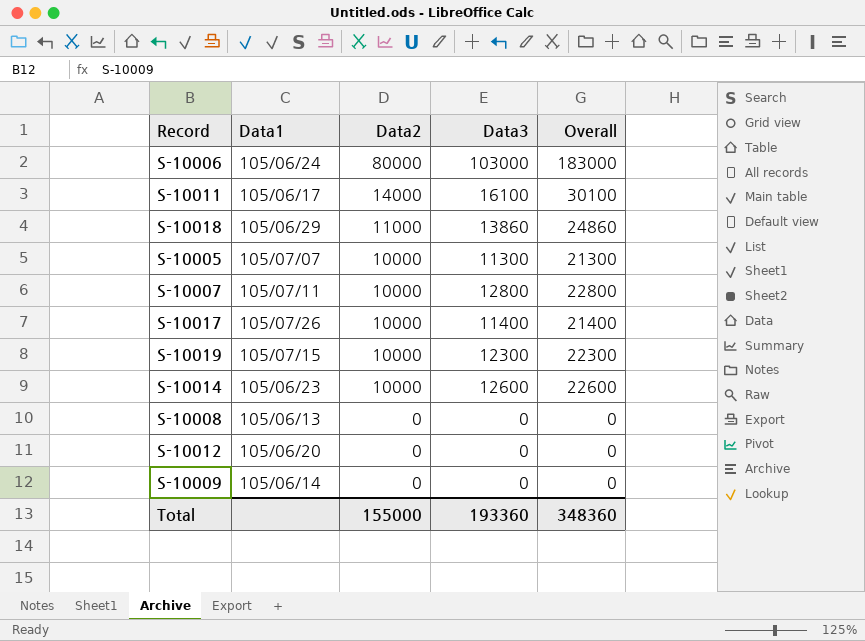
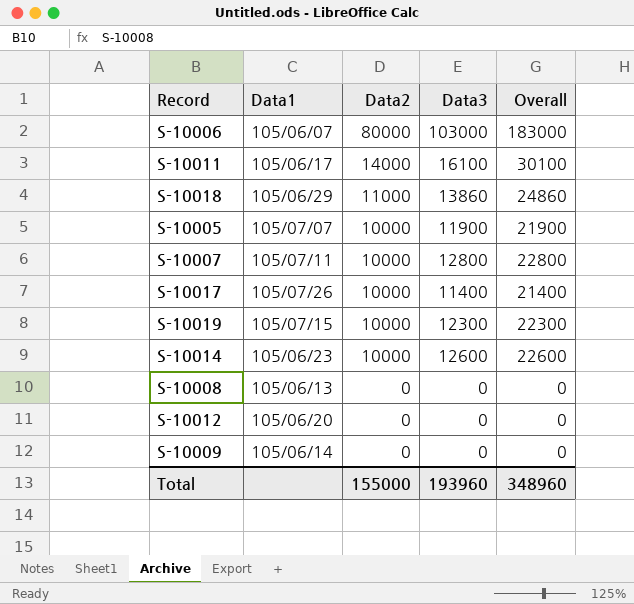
S-10006 | Data1: 105/06/24 -> 105/06/07
S-10005 | Data3: 11300 -> 11900
S-10005 | Overall: 21300 -> 21900
Total | Data3: 193360 -> 193960
Total | Overall: 348360 -> 348960

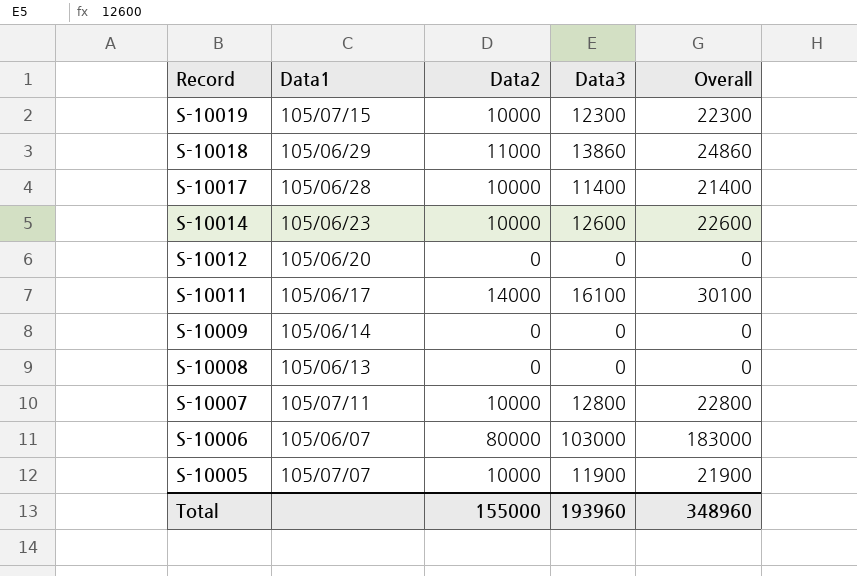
row order: Data2 descending -> Record descending
S-10017 | Data1: 105/07/26 -> 105/06/28

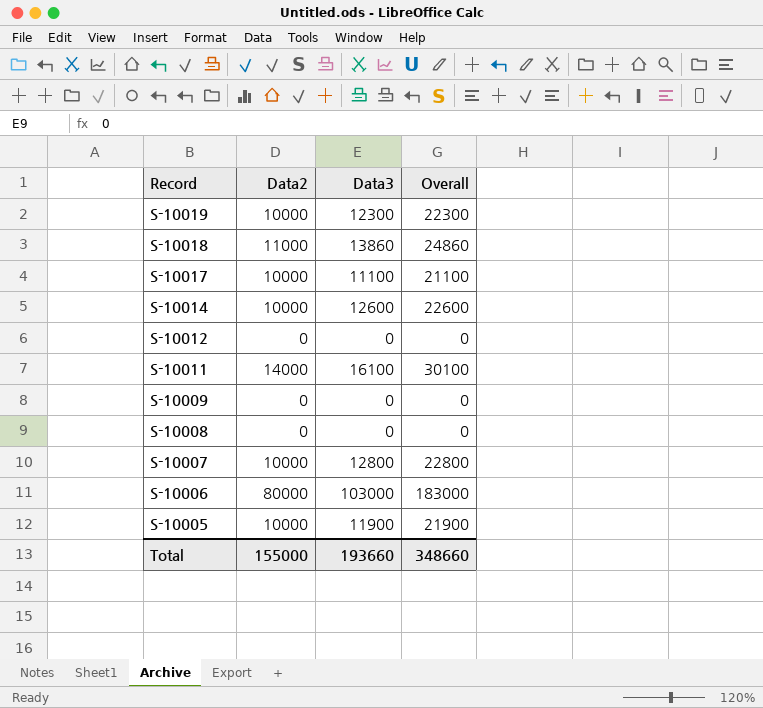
column Data1 | position: 2 -> none
S-10017 | Data3: 11400 -> 11100
S-10017 | Overall: 21400 -> 21100
Total | Data3: 193960 -> 193660
Total | Overall: 348960 -> 348660

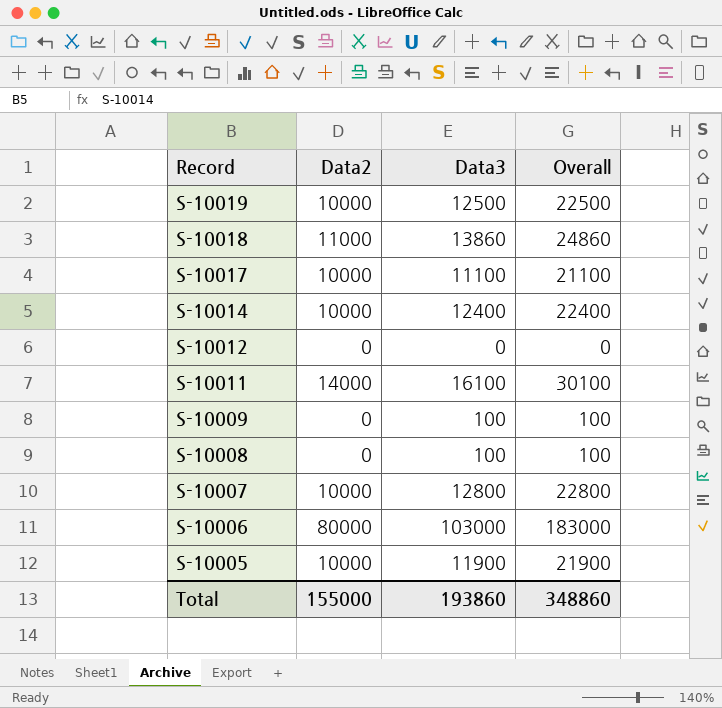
S-10019 | Data3: 12300 -> 12500
S-10019 | Overall: 22300 -> 22500
S-10014 | Data3: 12600 -> 12400
S-10014 | Overall: 22600 -> 22400
S-10009 | Data3: 0 -> 100
S-10009 | Overall: 0 -> 100
S-10008 | Data3: 0 -> 100
S-10008 | Overall: 0 -> 100
Total | Data3: 193660 -> 193860
Total | Overall: 348660 -> 348860

